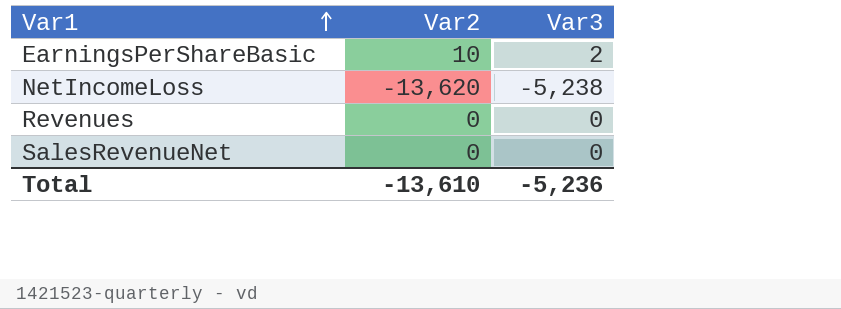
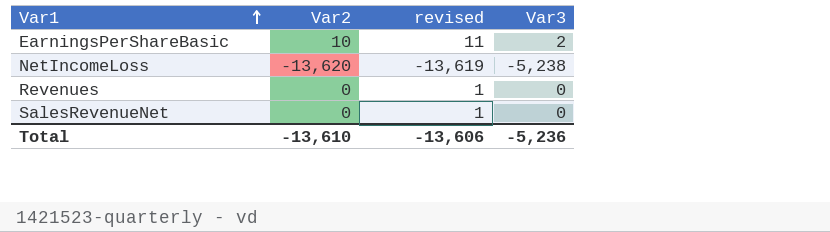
column revised | formula: none -> [Var2] + 1

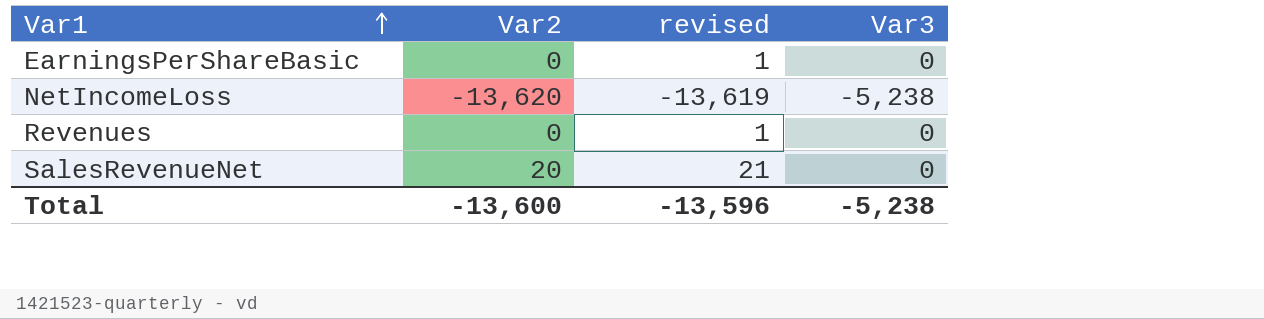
EarningsPerShareBasic | Var2: 10 -> 0
EarningsPerShareBasic | revised: 11 -> 1
EarningsPerShareBasic | Var3: 2 -> 0
SalesRevenueNet | Var2: 0 -> 20
SalesRevenueNet | revised: 1 -> 21
Total | Var2: -13,610 -> -13,600
Total | revised: -13,606 -> -13,596
Total | Var3: -5,236 -> -5,238

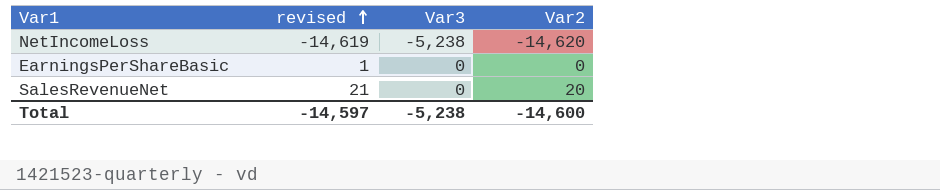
row order: Var1 ascending -> revised ascending
column Var2 | position: 2 -> 4
row Revenues: 0 | 1 | 0 -> none
NetIncomeLoss | revised: -13,619 -> -14,619
NetIncomeLoss | Var2: -13,620 -> -14,620
Total | revised: -13,596 -> -14,597
Total | Var2: -13,600 -> -14,600

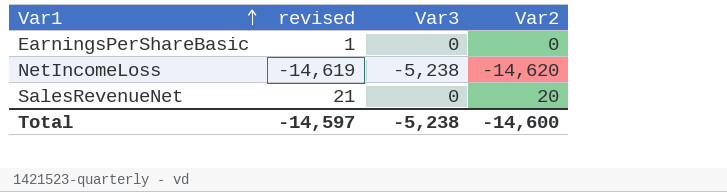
row order: revised ascending -> Var1 ascending

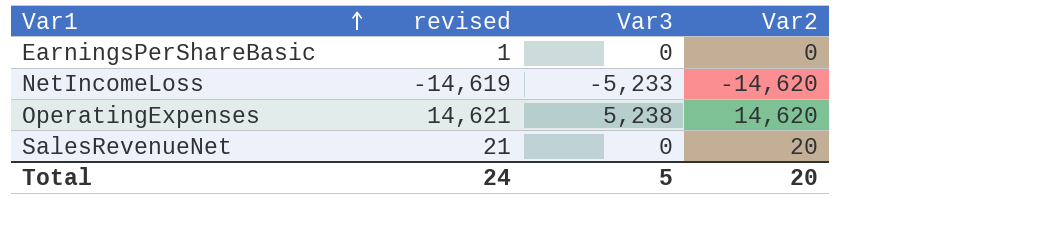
NetIncomeLoss | Var3: -5,238 -> -5,233
row OperatingExpenses: none -> 14,621 | 5,238 | 14,620
Total | revised: -14,597 -> 24
Total | Var3: -5,238 -> 5
Total | Var2: -14,600 -> 20

